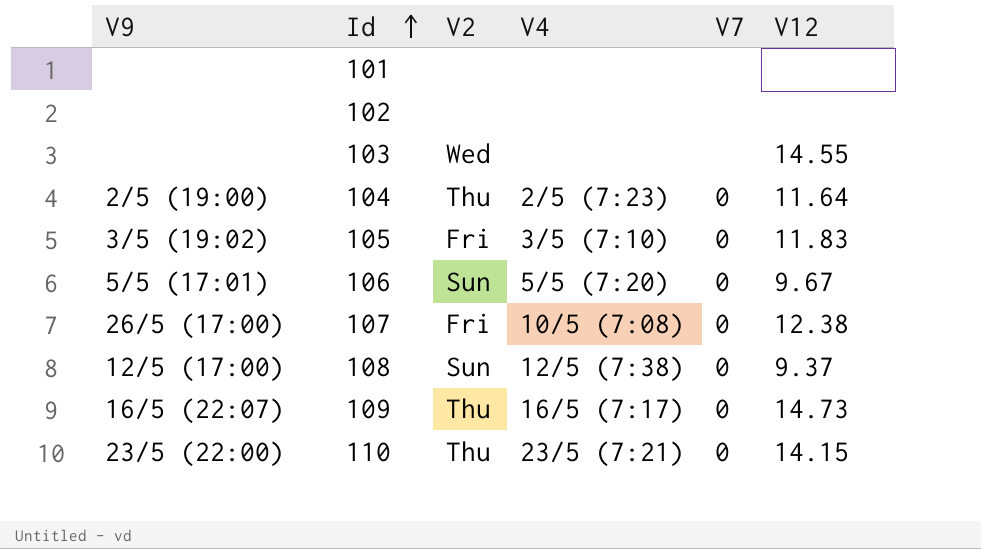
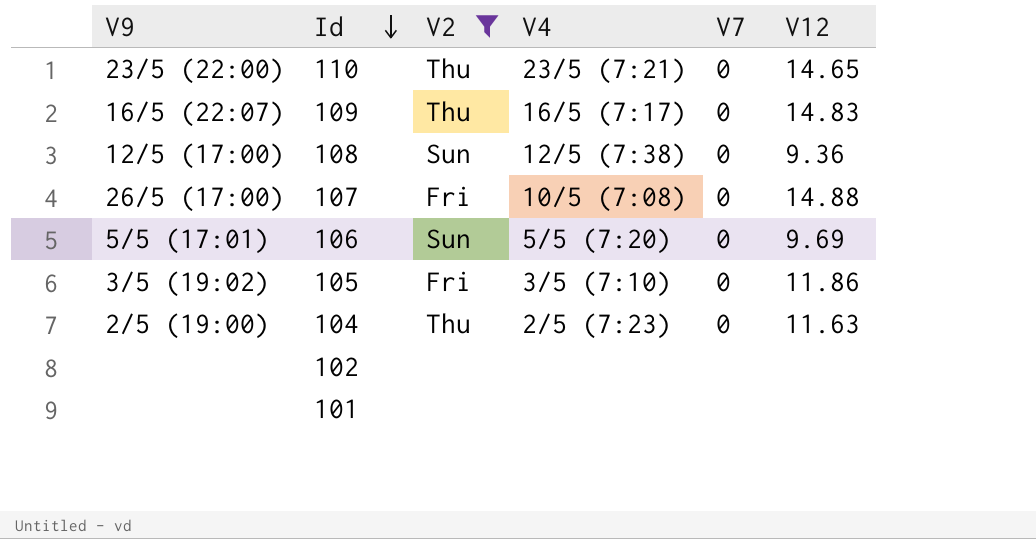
filter: none -> V2 != Wed
row order: Id ascending -> Id descending
110 | V12: 14.15 -> 14.65
109 | V12: 14.73 -> 14.83
108 | V12: 9.37 -> 9.36
107 | V12: 12.38 -> 14.88
106 | V12: 9.67 -> 9.69
105 | V12: 11.83 -> 11.86
104 | V12: 11.64 -> 11.63

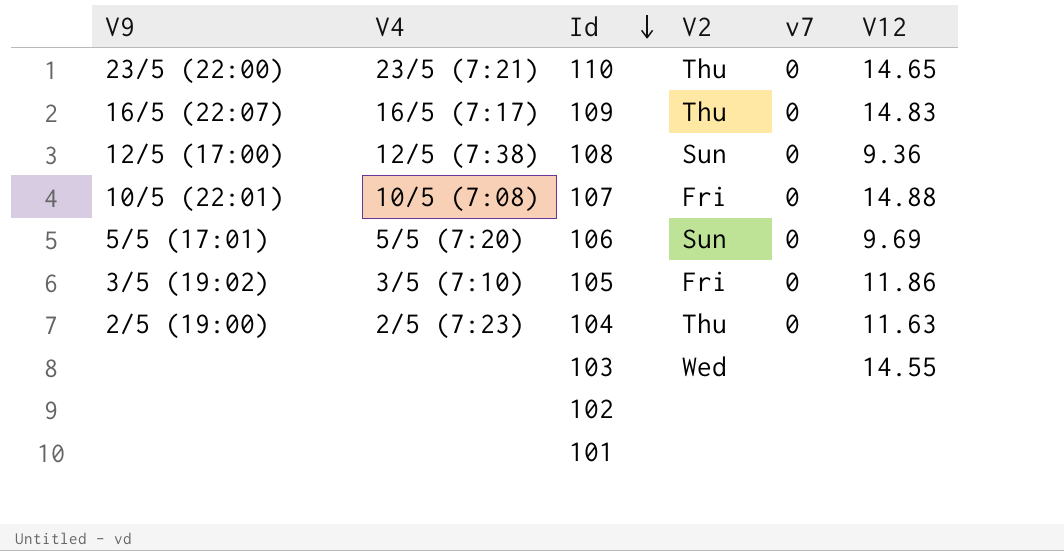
filter: V2 != Wed -> none
column V4 | position: 4 -> 2
column name: V7 -> v7
107 | V9: 26/5 (17:00) -> 10/5 (22:01)

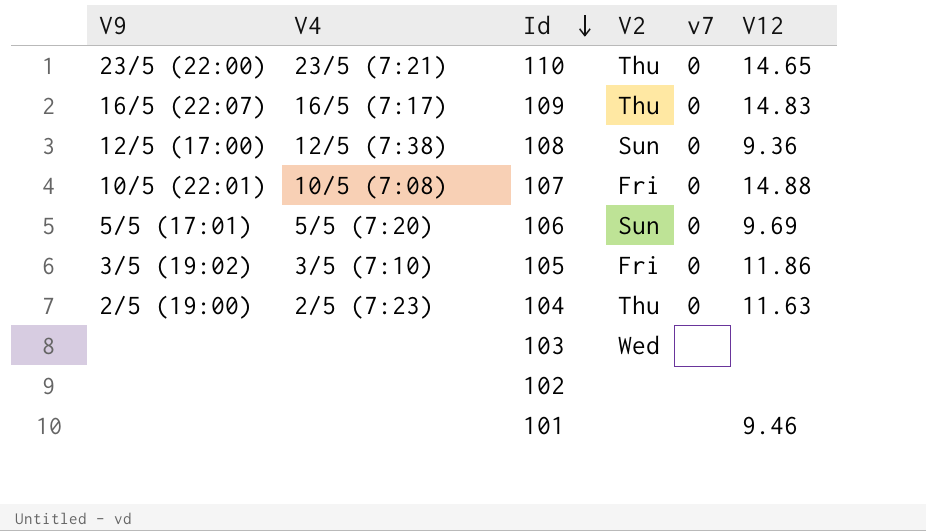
103 | V12: 14.55 -> none
101 | V12: none -> 9.46

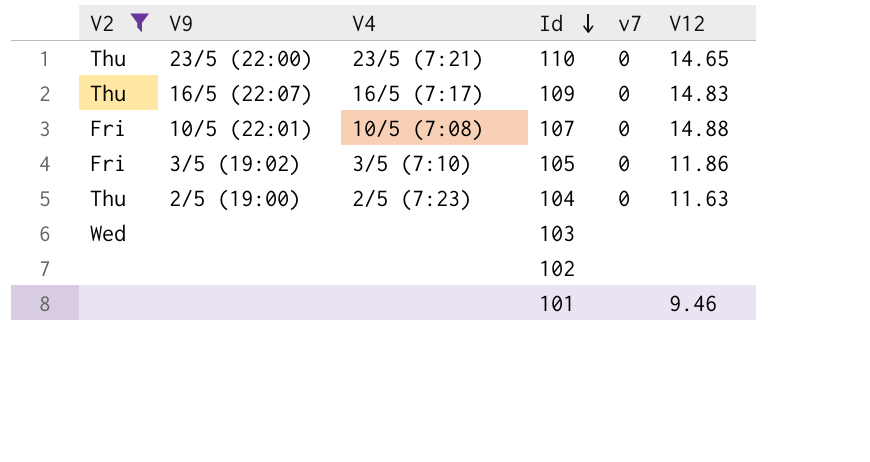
filter: none -> V2 != Sun
column V2 | position: 4 -> 1

